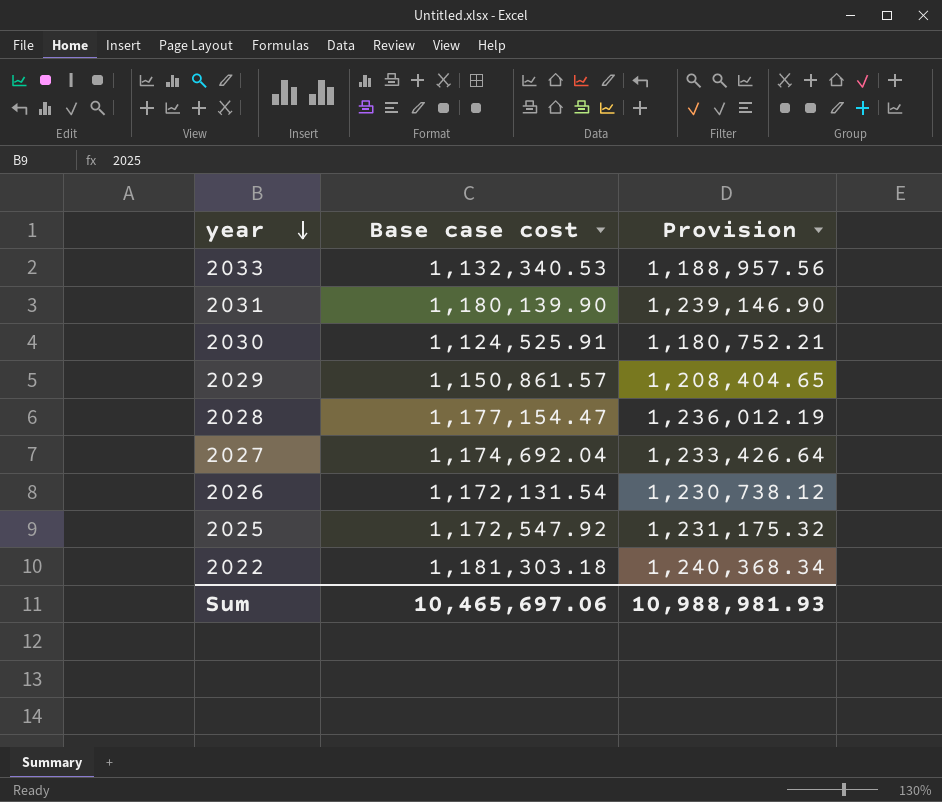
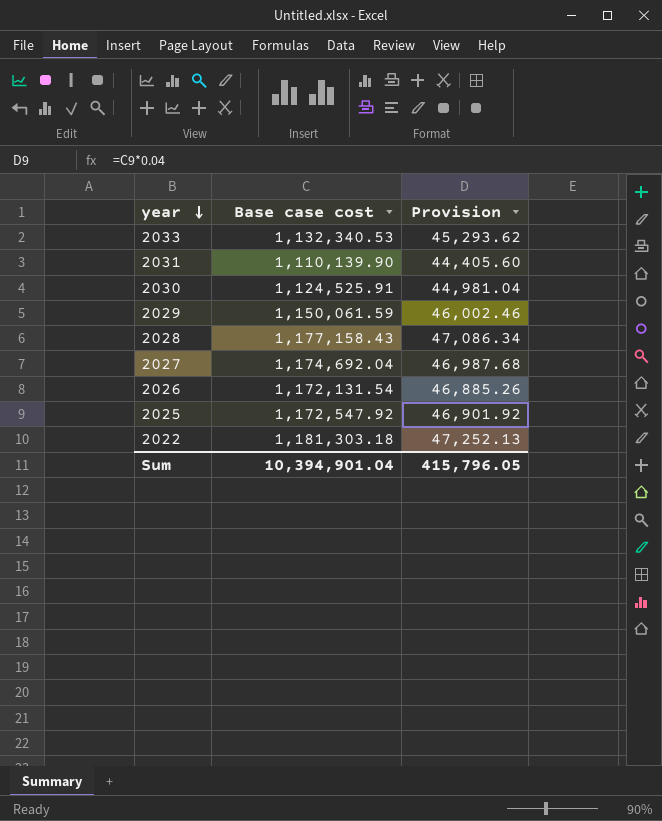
column Provision | formula: [Base case cost] * 1.05 -> [Base case cost] * 0.04
2031 | Base case cost: 1,180,139.90 -> 1,110,139.90
2029 | Base case cost: 1,150,861.57 -> 1,150,061.59
2028 | Base case cost: 1,177,154.47 -> 1,177,158.43
Sum | Base case cost: 10,465,697.06 -> 10,394,901.04
Sum | Provision: 10,988,981.93 -> 415,796.05

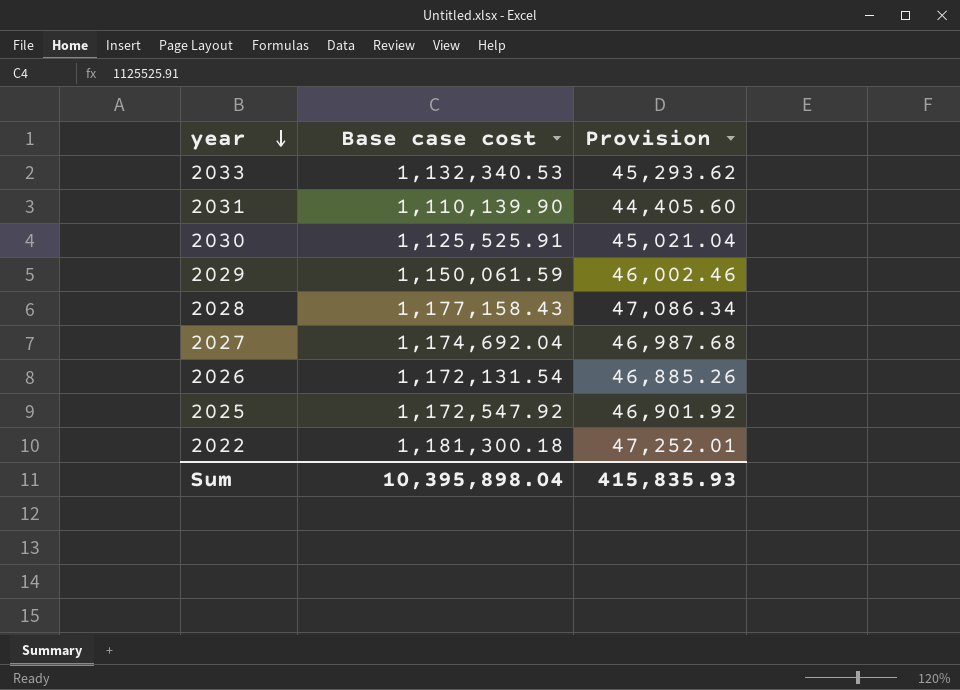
2030 | Base case cost: 1,124,525.91 -> 1,125,525.91
2030 | Provision: 44,981.04 -> 45,021.04
2022 | Base case cost: 1,181,303.18 -> 1,181,300.18
2022 | Provision: 47,252.13 -> 47,252.01
Sum | Base case cost: 10,394,901.04 -> 10,395,898.04
Sum | Provision: 415,796.05 -> 415,835.93

